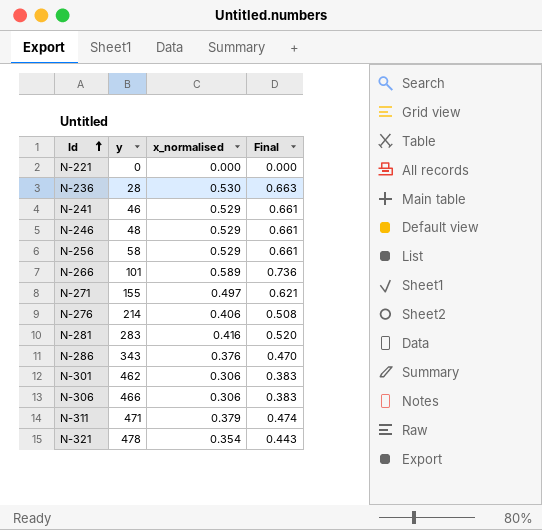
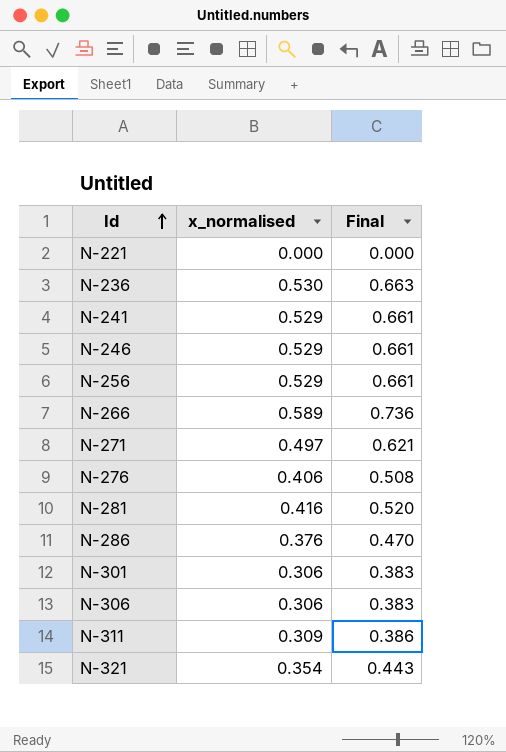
column y | position: 2 -> none
N-311 | x_normalised: 0.379 -> 0.309
N-311 | Final: 0.474 -> 0.386

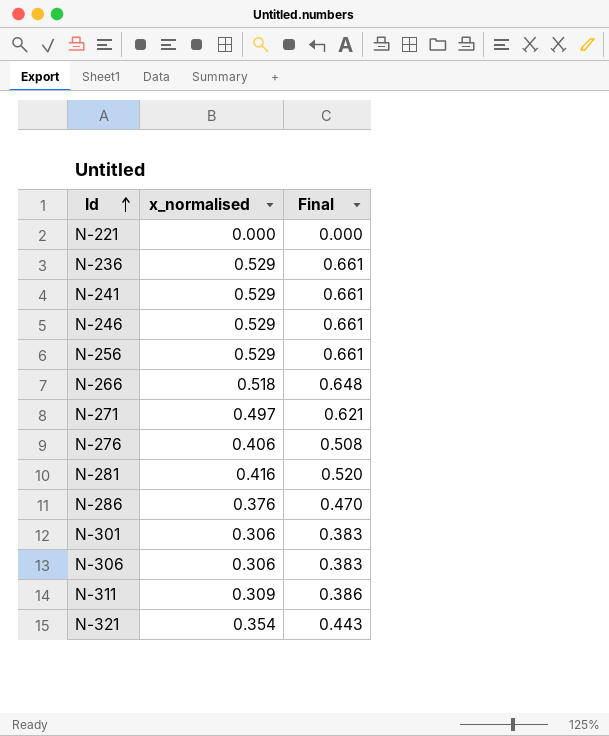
N-236 | x_normalised: 0.530 -> 0.529
N-236 | Final: 0.663 -> 0.661
N-266 | x_normalised: 0.589 -> 0.518
N-266 | Final: 0.736 -> 0.648

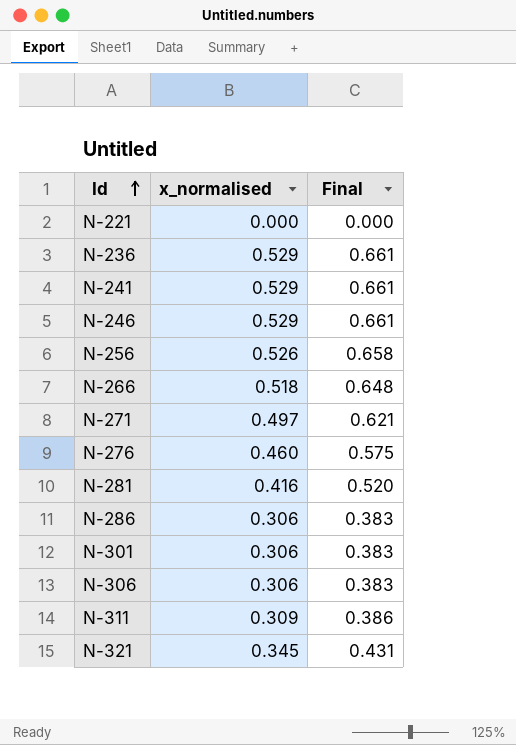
N-256 | x_normalised: 0.529 -> 0.526
N-256 | Final: 0.661 -> 0.658
N-276 | x_normalised: 0.406 -> 0.460
N-276 | Final: 0.508 -> 0.575
N-286 | x_normalised: 0.376 -> 0.306
N-286 | Final: 0.470 -> 0.383
N-321 | x_normalised: 0.354 -> 0.345
N-321 | Final: 0.443 -> 0.431

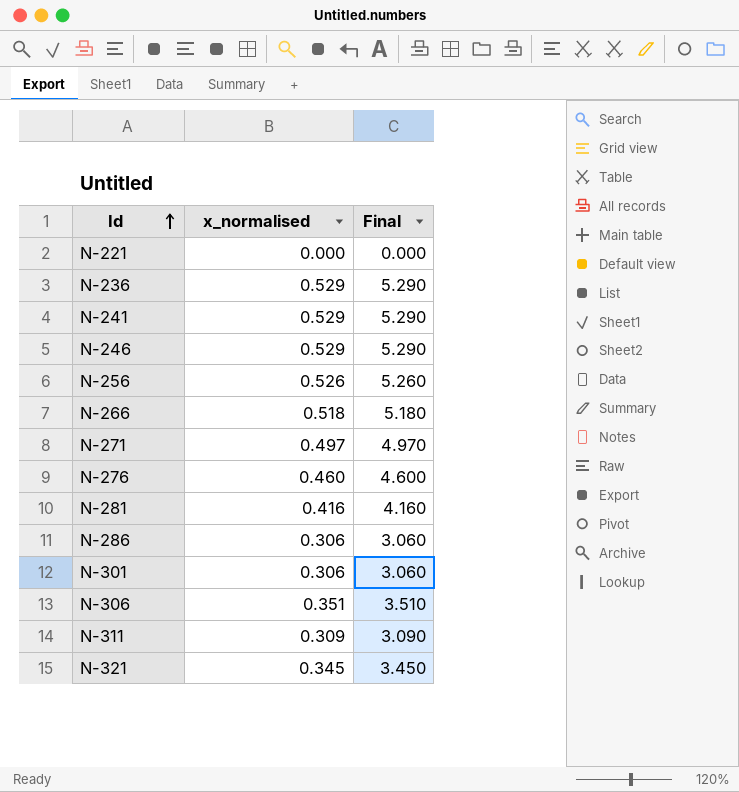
column Final | formula: [x_normalised] * 1.25 -> [x_normalised] * 10
N-306 | x_normalised: 0.306 -> 0.351

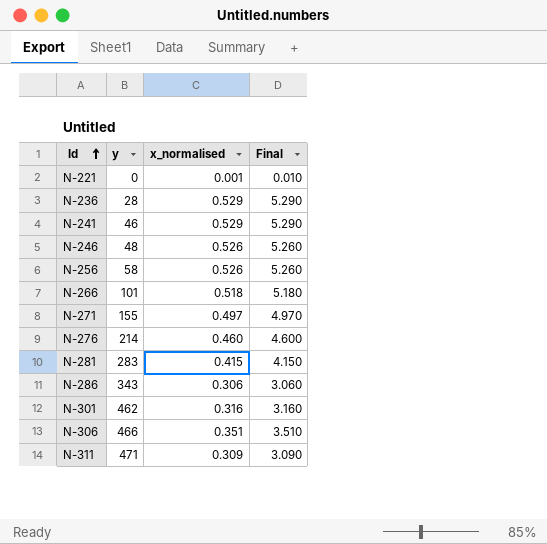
column y | position: none -> 2
row N-321: 0.345 | 3.450 -> none
N-221 | x_normalised: 0.000 -> 0.001
N-221 | Final: 0.000 -> 0.010
N-246 | x_normalised: 0.529 -> 0.526
N-246 | Final: 5.290 -> 5.260
N-281 | x_normalised: 0.416 -> 0.415
N-281 | Final: 4.160 -> 4.150
N-301 | x_normalised: 0.306 -> 0.316
N-301 | Final: 3.060 -> 3.160

